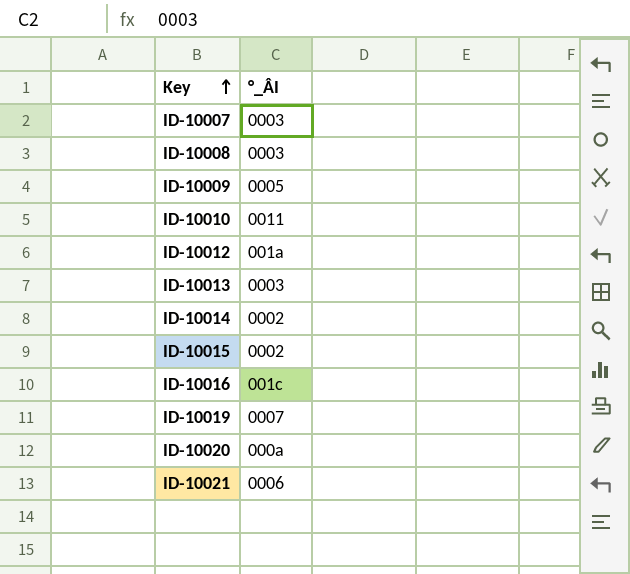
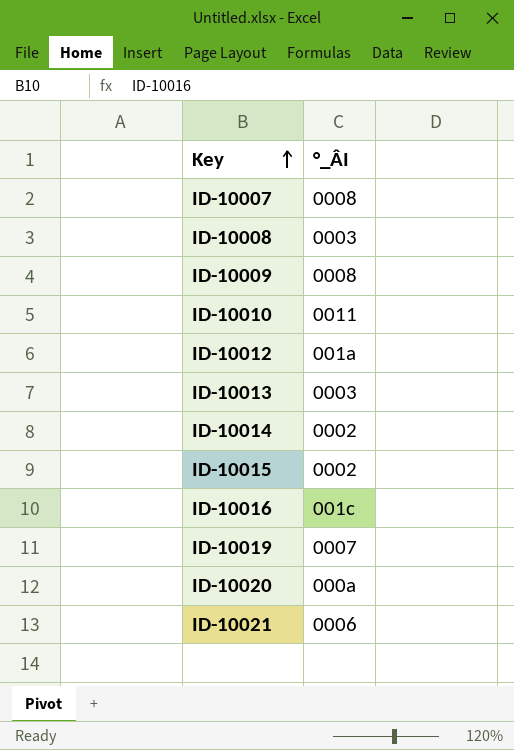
ID-10007 | °_ÂI: 0003 -> 0008
ID-10009 | °_ÂI: 0005 -> 0008

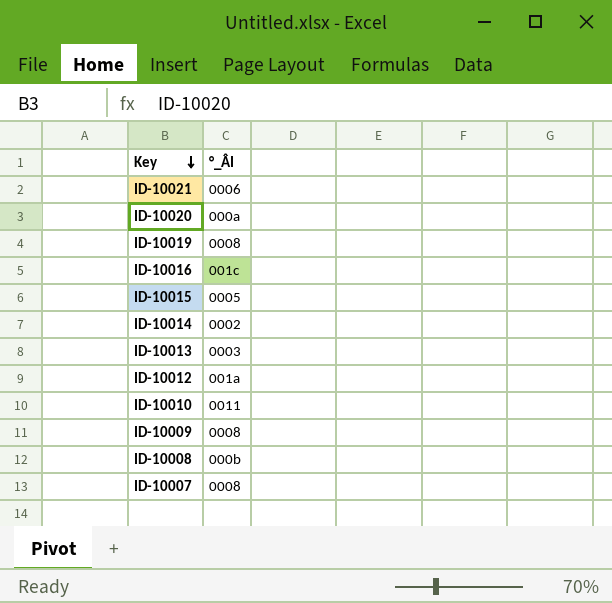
row order: Key ascending -> Key descending
ID-10019 | °_ÂI: 0007 -> 0008
ID-10015 | °_ÂI: 0002 -> 0005
ID-10008 | °_ÂI: 0003 -> 000b

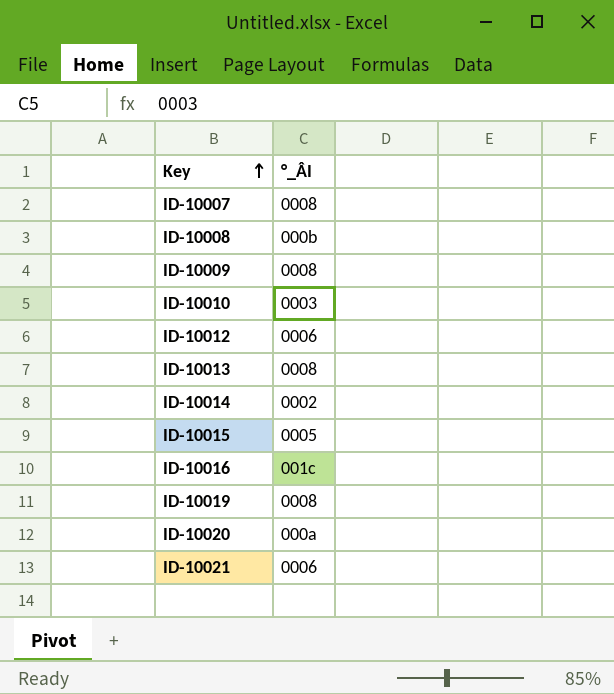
row order: Key descending -> Key ascending
ID-10010 | °_ÂI: 0011 -> 0003
ID-10012 | °_ÂI: 001a -> 0006
ID-10013 | °_ÂI: 0003 -> 0008

